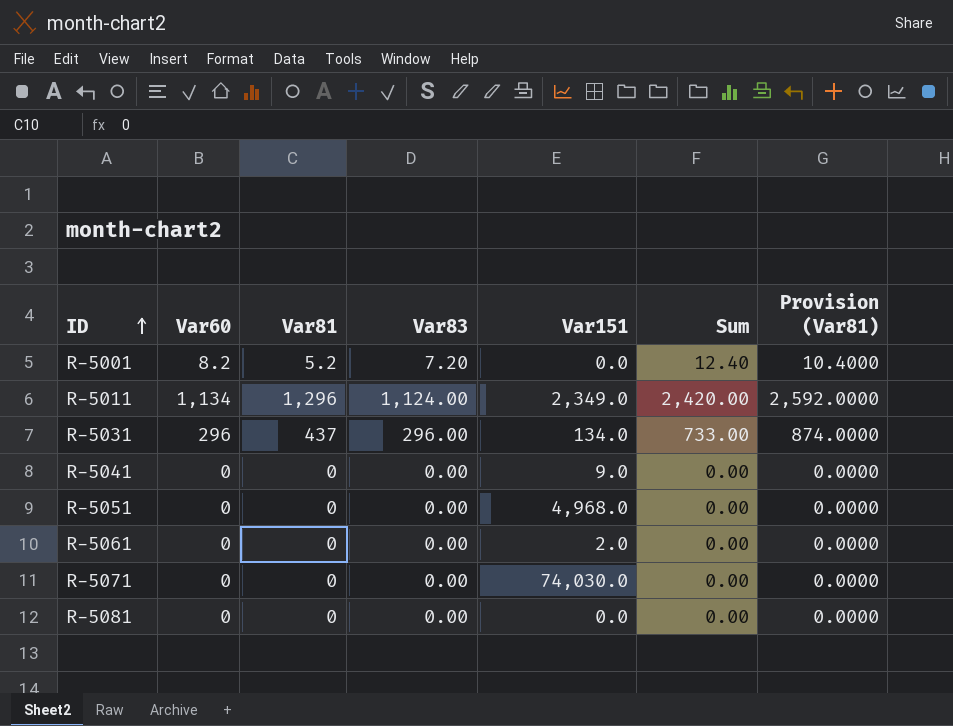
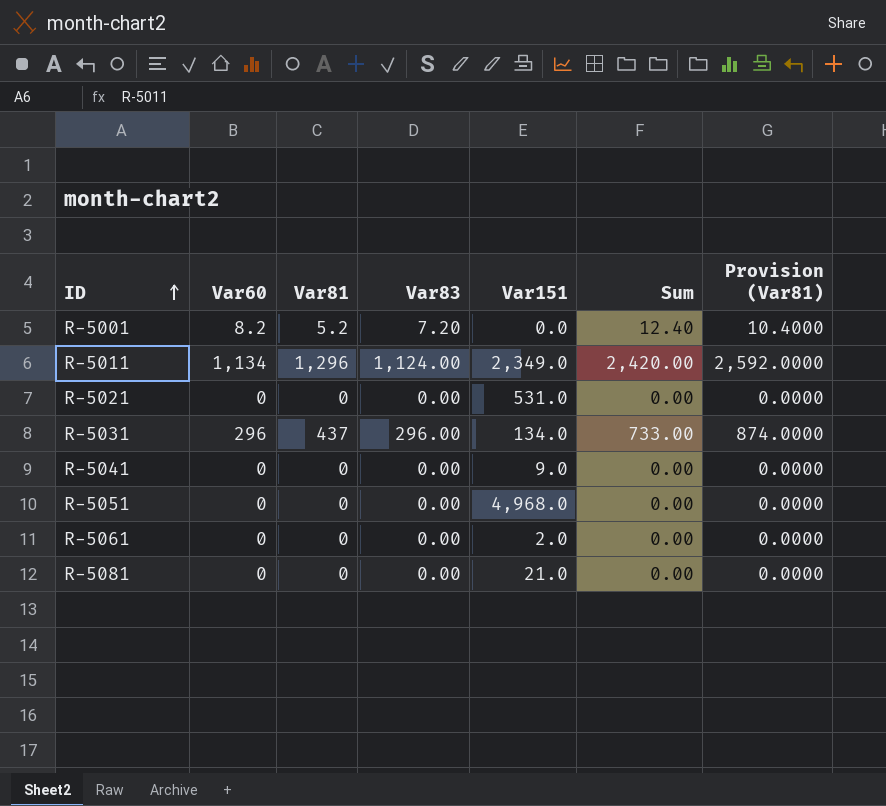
row R-5071: 0 | 0 | 0.00 | 74,030.0 | 0.00 | 0.0000 -> none
row R-5021: none -> 0 | 0 | 0.00 | 531.0 | 0.00 | 0.0000
R-5081 | Var151: 0.0 -> 21.0

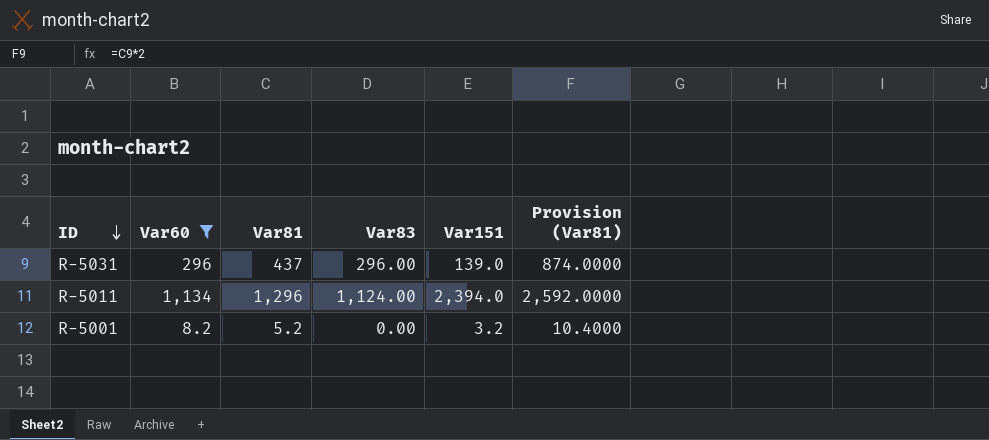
filter: none -> Var60 != 0
row order: ID ascending -> ID descending
column Sum | formula: [Var81] + [Var83] -> none
R-5031 | Var151: 134.0 -> 139.0
R-5011 | Var151: 2,349.0 -> 2,394.0
R-5001 | Var83: 7.20 -> 0.00
R-5001 | Var151: 0.0 -> 3.2

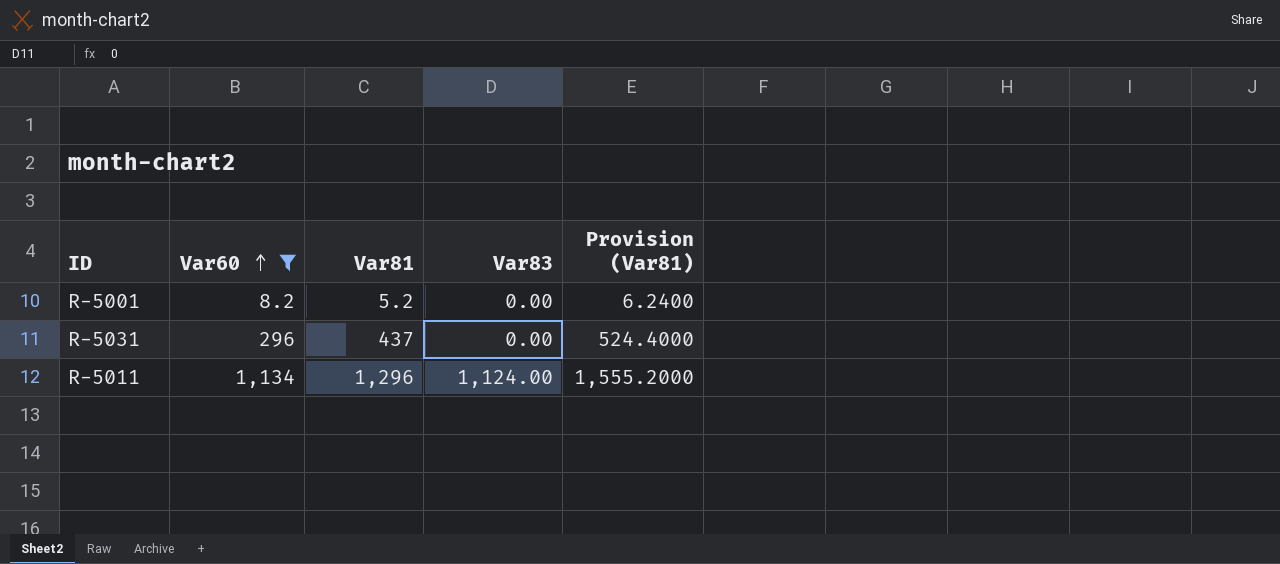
row order: ID descending -> Var60 ascending
column Var151 | position: 5 -> none
column Provision (Var81) | formula: [Var81] * 2 -> [Var81] * 1.2
R-5031 | Var83: 296.00 -> 0.00

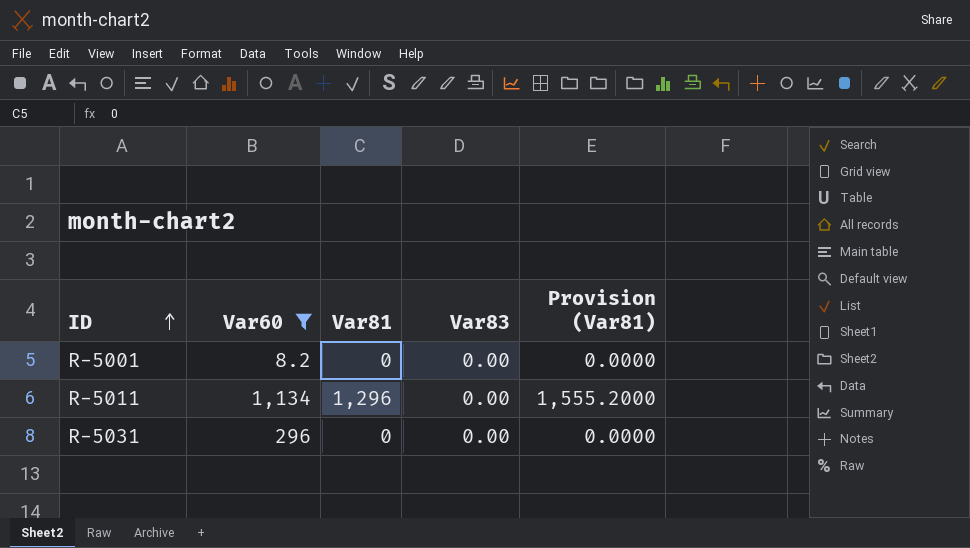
row order: Var60 ascending -> ID ascending
R-5001 | Var81: 5.2 -> 0
R-5001 | Provision (Var81): 6.2400 -> 0.0000
R-5011 | Var83: 1,124.00 -> 0.00
R-5031 | Var81: 437 -> 0
R-5031 | Provision (Var81): 524.4000 -> 0.0000

